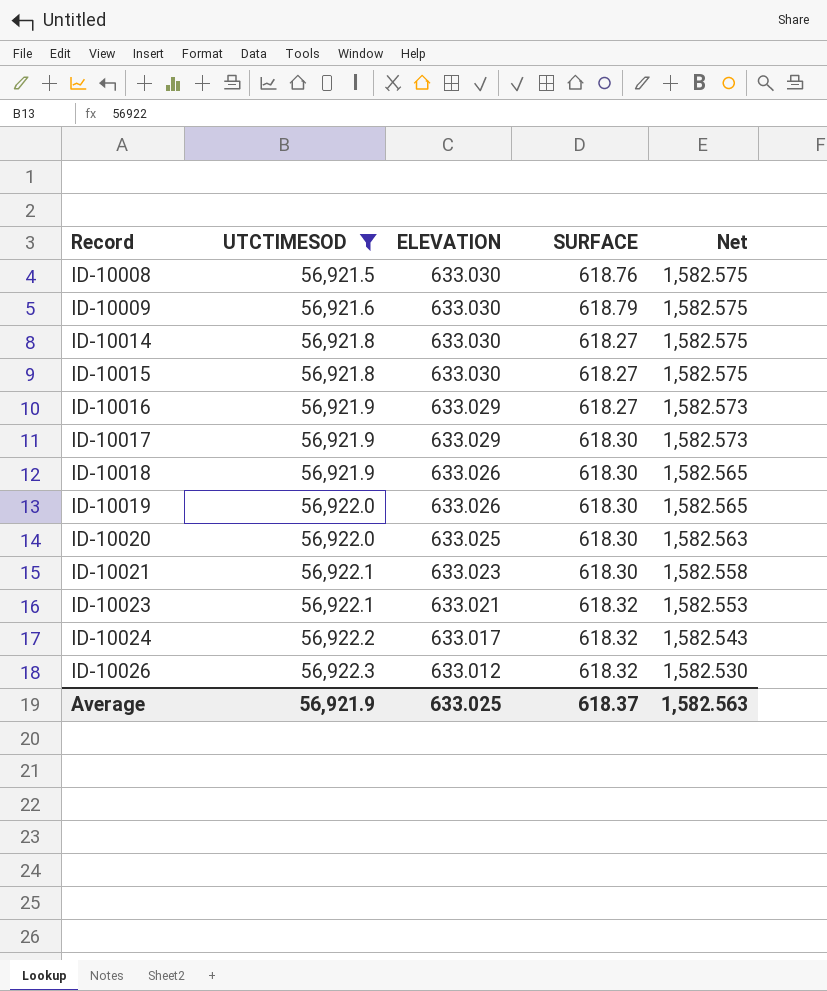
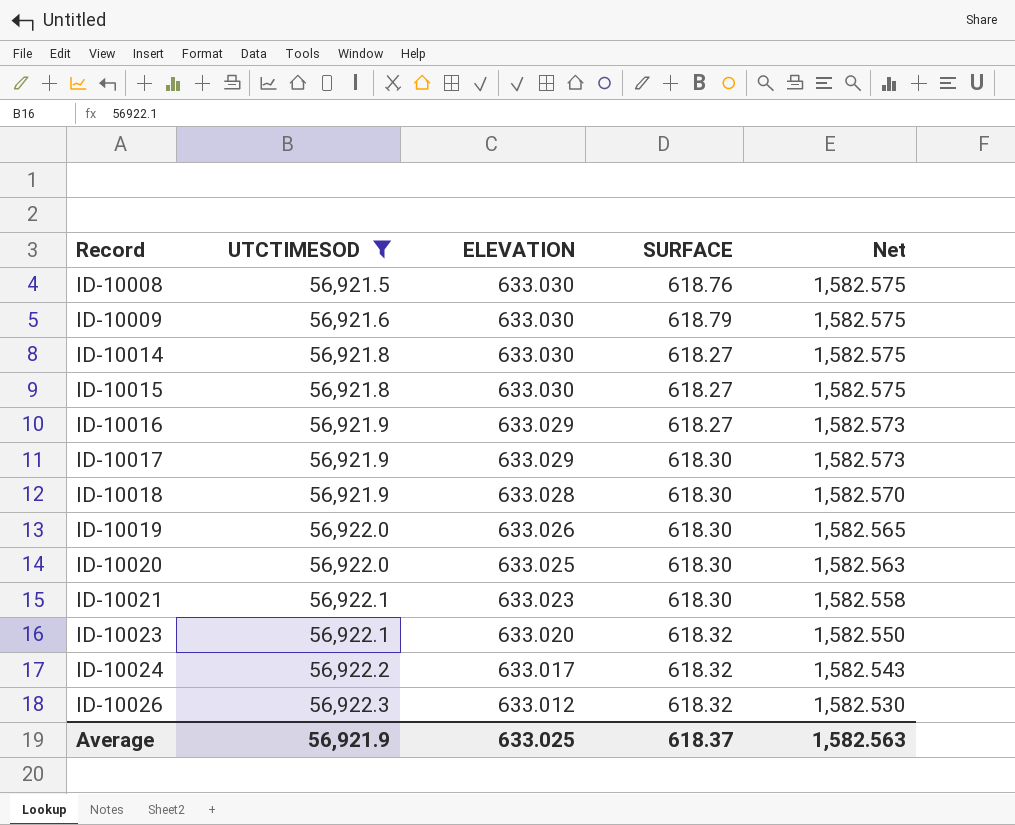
ID-10018 | ELEVATION: 633.026 -> 633.028
ID-10018 | Net: 1,582.565 -> 1,582.570
ID-10023 | ELEVATION: 633.021 -> 633.020
ID-10023 | Net: 1,582.553 -> 1,582.550

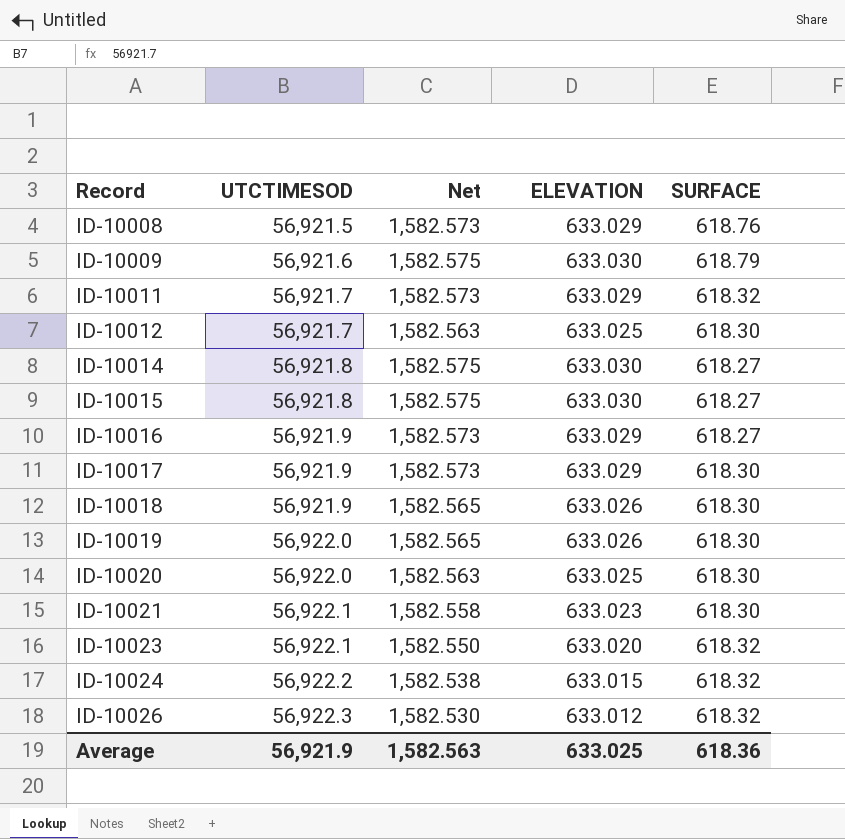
filter: UTCTIMESOD != 56,921.7 -> none
column Net | position: 5 -> 3
ID-10008 | Net: 1,582.575 -> 1,582.573
ID-10008 | ELEVATION: 633.030 -> 633.029
ID-10018 | Net: 1,582.570 -> 1,582.565
ID-10018 | ELEVATION: 633.028 -> 633.026
ID-10024 | Net: 1,582.543 -> 1,582.538
ID-10024 | ELEVATION: 633.017 -> 633.015
Average | SURFACE: 618.37 -> 618.36

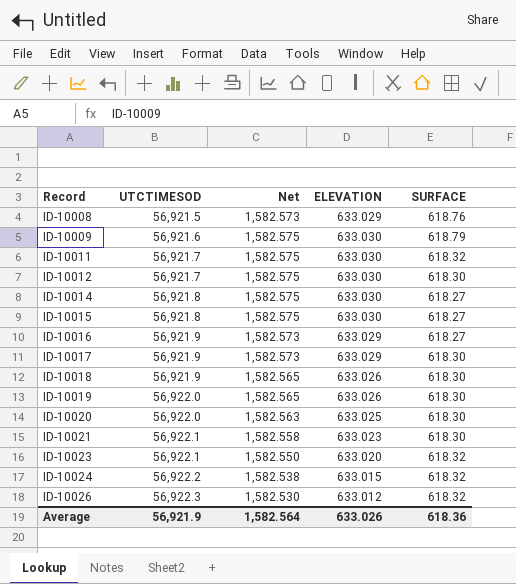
ID-10011 | Net: 1,582.573 -> 1,582.575
ID-10011 | ELEVATION: 633.029 -> 633.030
ID-10012 | Net: 1,582.563 -> 1,582.575
ID-10012 | ELEVATION: 633.025 -> 633.030
Average | Net: 1,582.563 -> 1,582.564
Average | ELEVATION: 633.025 -> 633.026

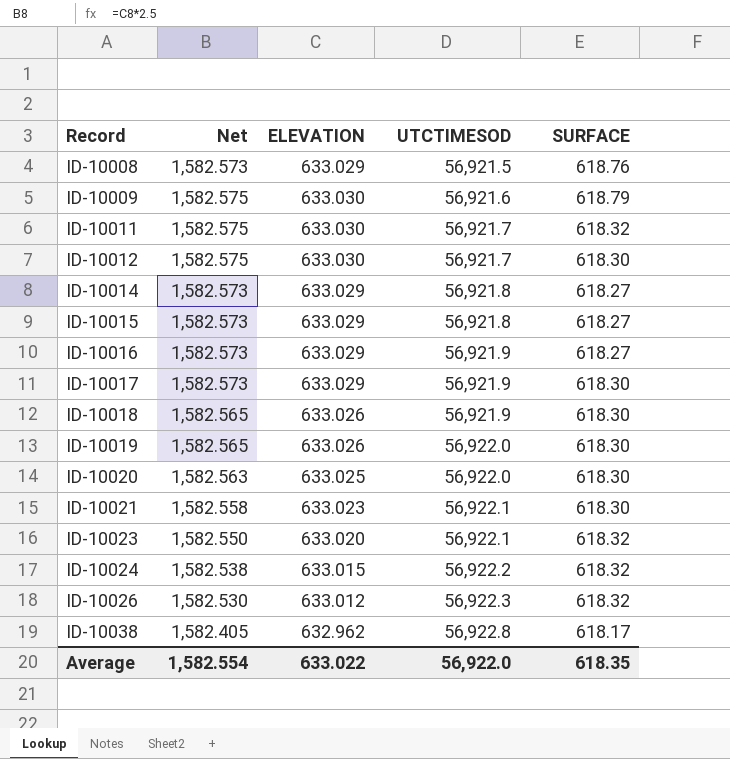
column UTCTIMESOD | position: 2 -> 4
ID-10014 | Net: 1,582.575 -> 1,582.573
ID-10014 | ELEVATION: 633.030 -> 633.029
ID-10015 | Net: 1,582.575 -> 1,582.573
ID-10015 | ELEVATION: 633.030 -> 633.029
row ID-10038: none -> 1,582.405 | 632.962 | 56,922.8 | 618.17
Average | Net: 1,582.564 -> 1,582.554
Average | ELEVATION: 633.026 -> 633.022
Average | UTCTIMESOD: 56,921.9 -> 56,922.0
Average | SURFACE: 618.36 -> 618.35

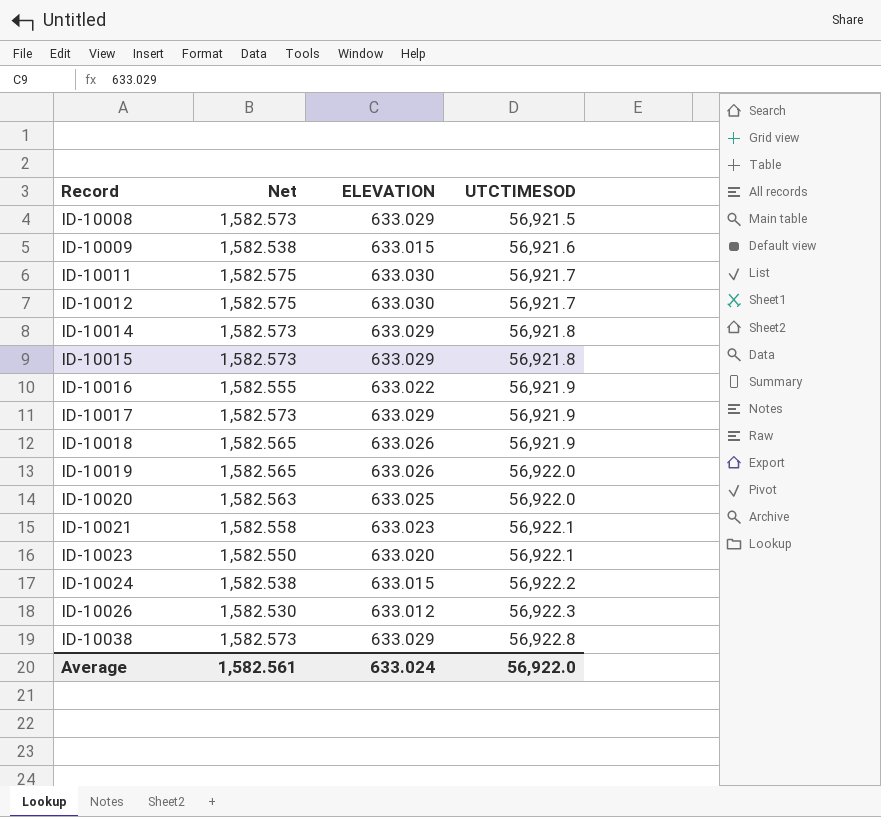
column SURFACE | position: 5 -> none
ID-10009 | Net: 1,582.575 -> 1,582.538
ID-10009 | ELEVATION: 633.030 -> 633.015
ID-10016 | Net: 1,582.573 -> 1,582.555
ID-10016 | ELEVATION: 633.029 -> 633.022
ID-10038 | Net: 1,582.405 -> 1,582.573
ID-10038 | ELEVATION: 632.962 -> 633.029
Average | Net: 1,582.554 -> 1,582.561
Average | ELEVATION: 633.022 -> 633.024

